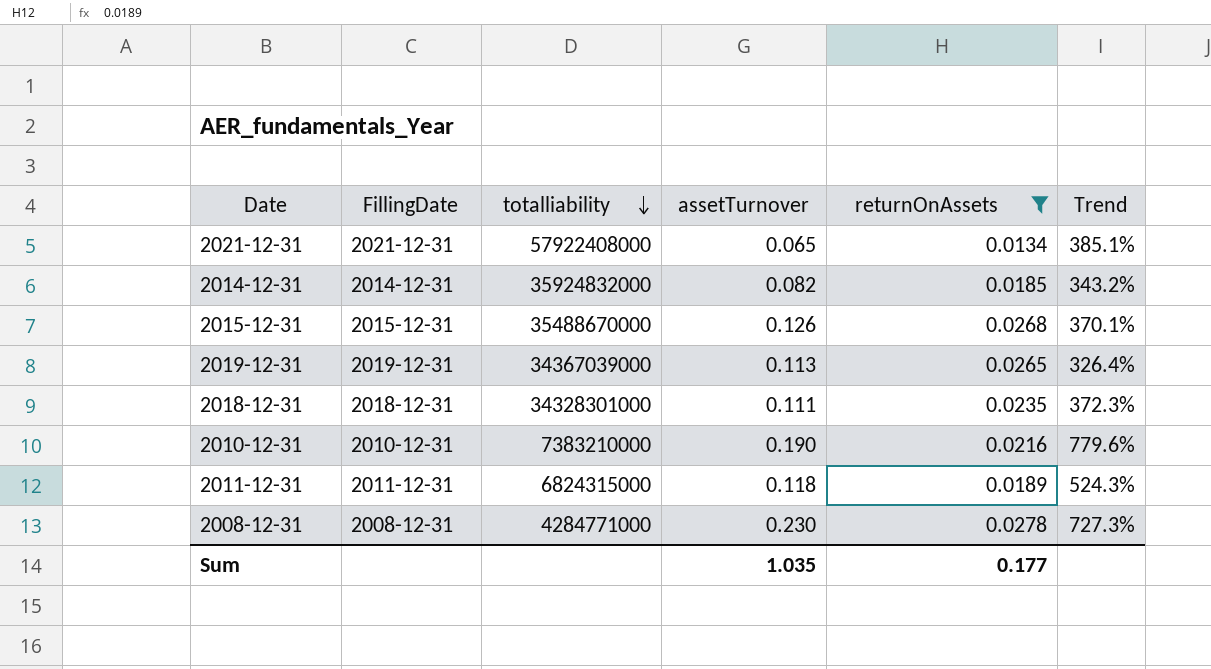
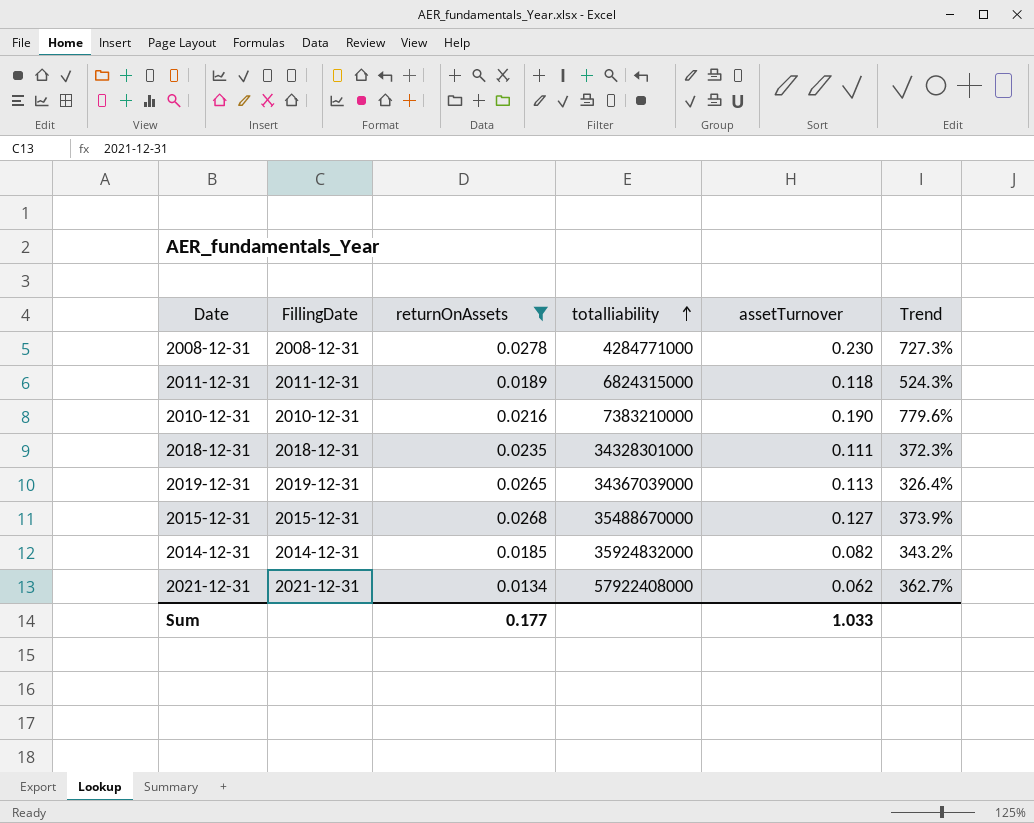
row order: totalliability descending -> totalliability ascending
column returnOnAssets | position: 5 -> 3
2015-12-31 | assetTurnover: 0.126 -> 0.127
2015-12-31 | Trend: 370.1% -> 373.9%
2021-12-31 | assetTurnover: 0.065 -> 0.062
2021-12-31 | Trend: 385.1% -> 362.7%
Sum | assetTurnover: 1.035 -> 1.033

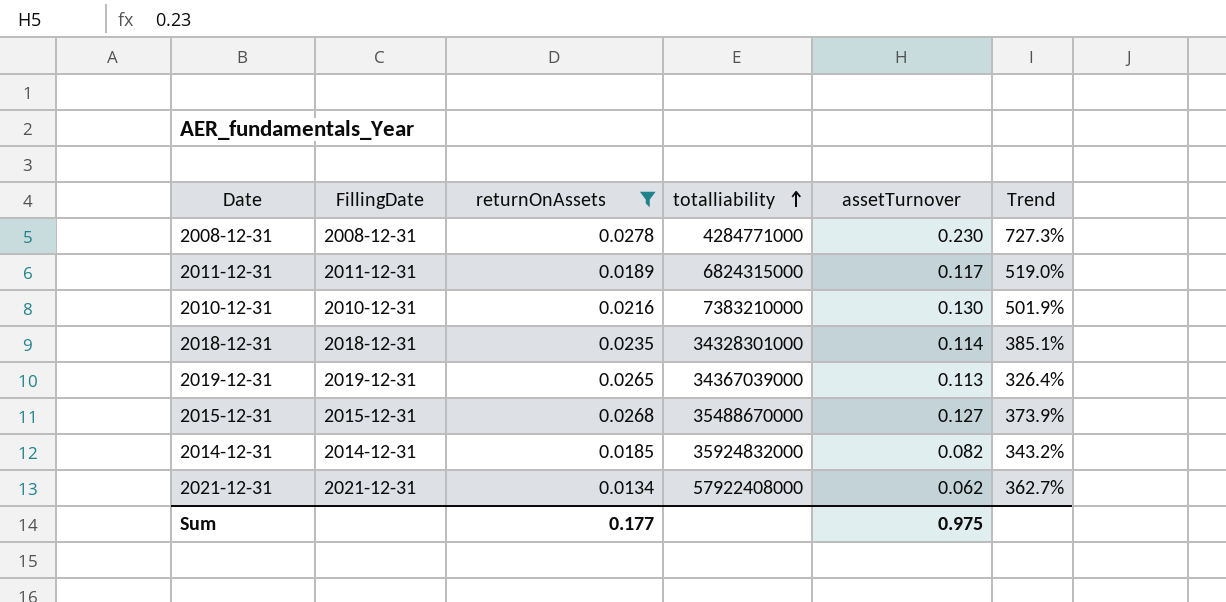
2011-12-31 | assetTurnover: 0.118 -> 0.117
2011-12-31 | Trend: 524.3% -> 519.0%
2010-12-31 | assetTurnover: 0.190 -> 0.130
2010-12-31 | Trend: 779.6% -> 501.9%
2018-12-31 | assetTurnover: 0.111 -> 0.114
2018-12-31 | Trend: 372.3% -> 385.1%
Sum | assetTurnover: 1.033 -> 0.975

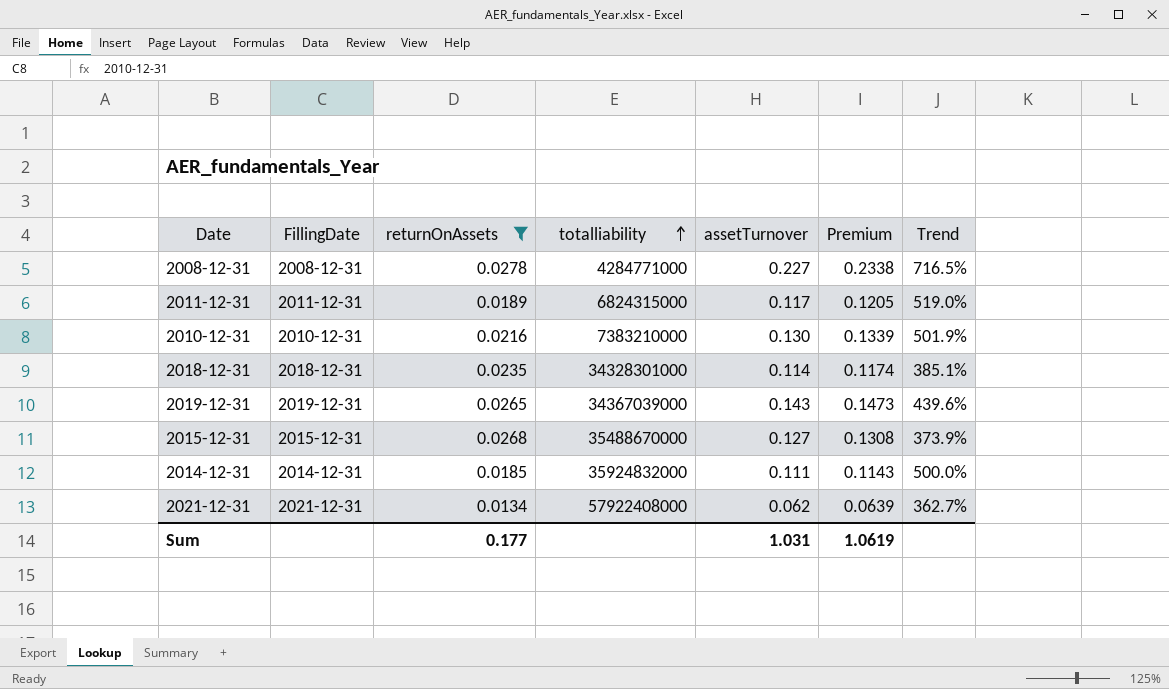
column Premium | formula: none -> [assetTurnover] * 1.03
2008-12-31 | assetTurnover: 0.230 -> 0.227
2008-12-31 | Trend: 727.3% -> 716.5%
2019-12-31 | assetTurnover: 0.113 -> 0.143
2019-12-31 | Trend: 326.4% -> 439.6%
2014-12-31 | assetTurnover: 0.082 -> 0.111
2014-12-31 | Trend: 343.2% -> 500.0%
Sum | assetTurnover: 0.975 -> 1.031

